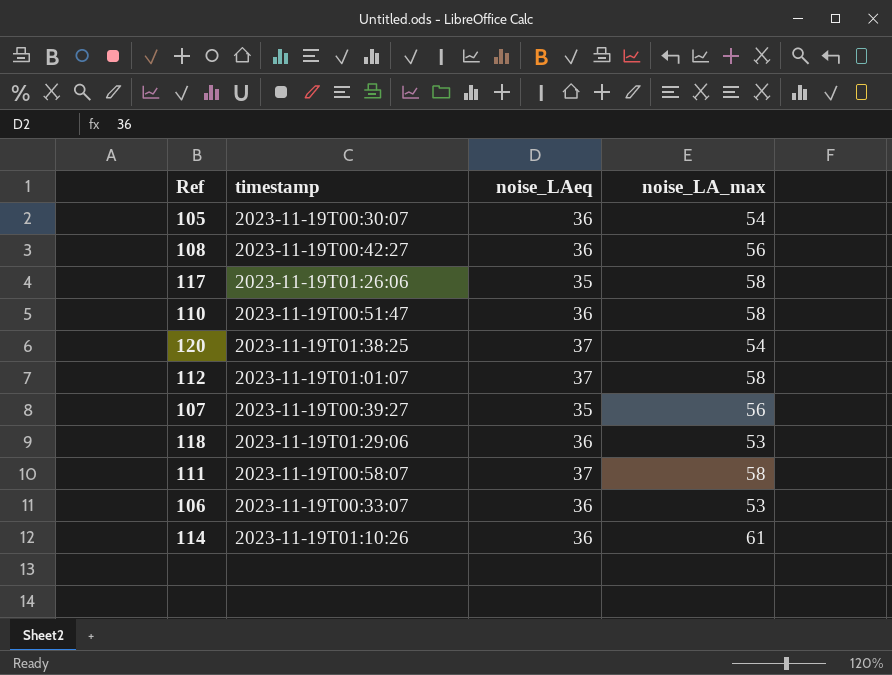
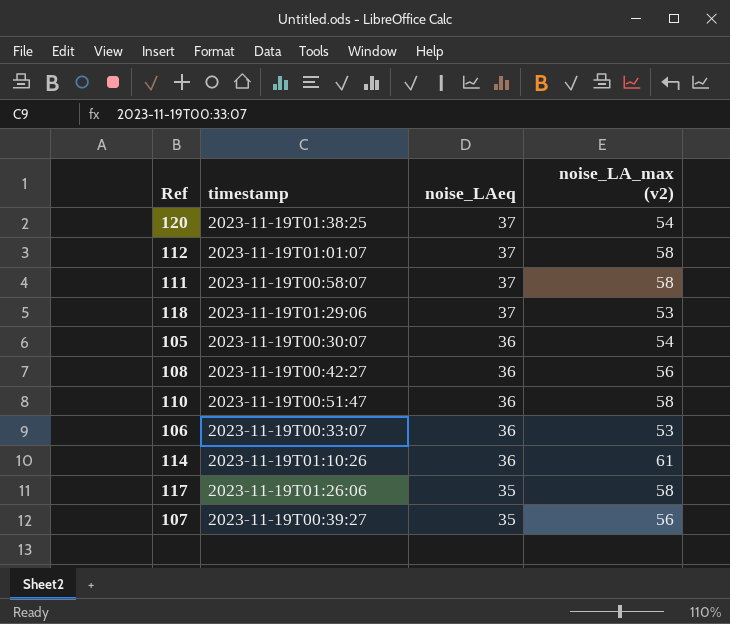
row order: none -> noise_LAeq descending
column name: noise_LA_max -> noise_LA_max (v2)
118 | noise_LAeq: 36 -> 37

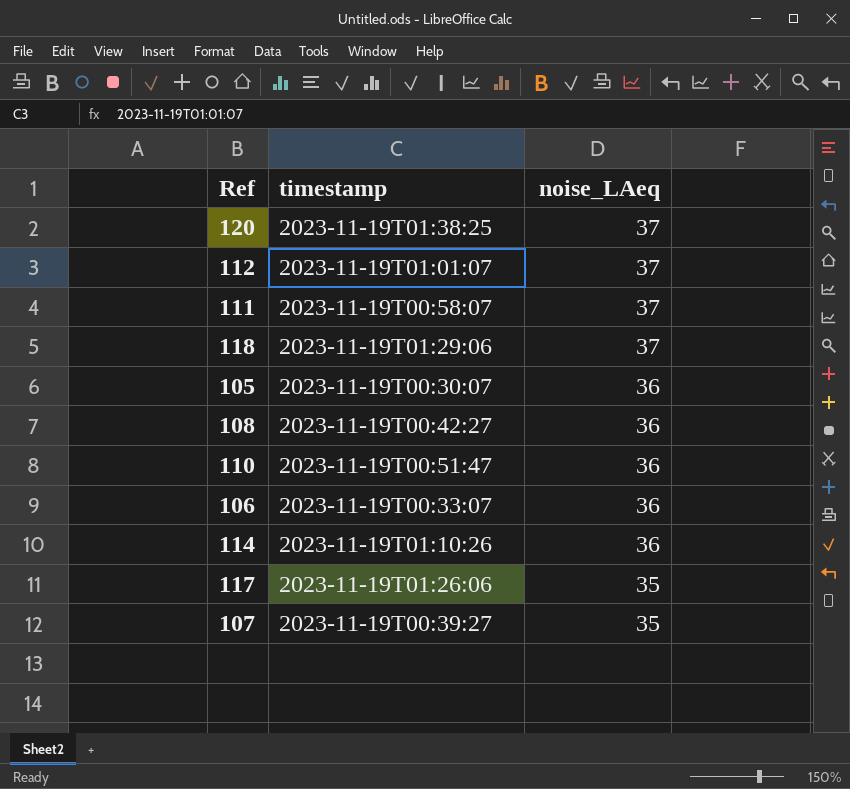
column noise_LA_max (v2) | position: 4 -> none

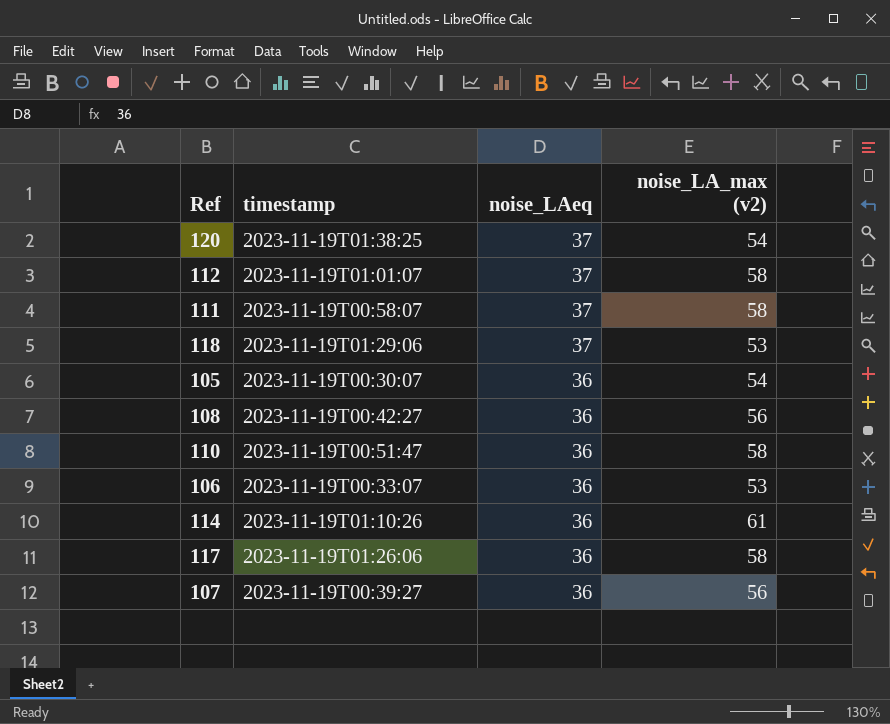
column noise_LA_max (v2) | position: none -> 4
117 | noise_LAeq: 35 -> 36
107 | noise_LAeq: 35 -> 36

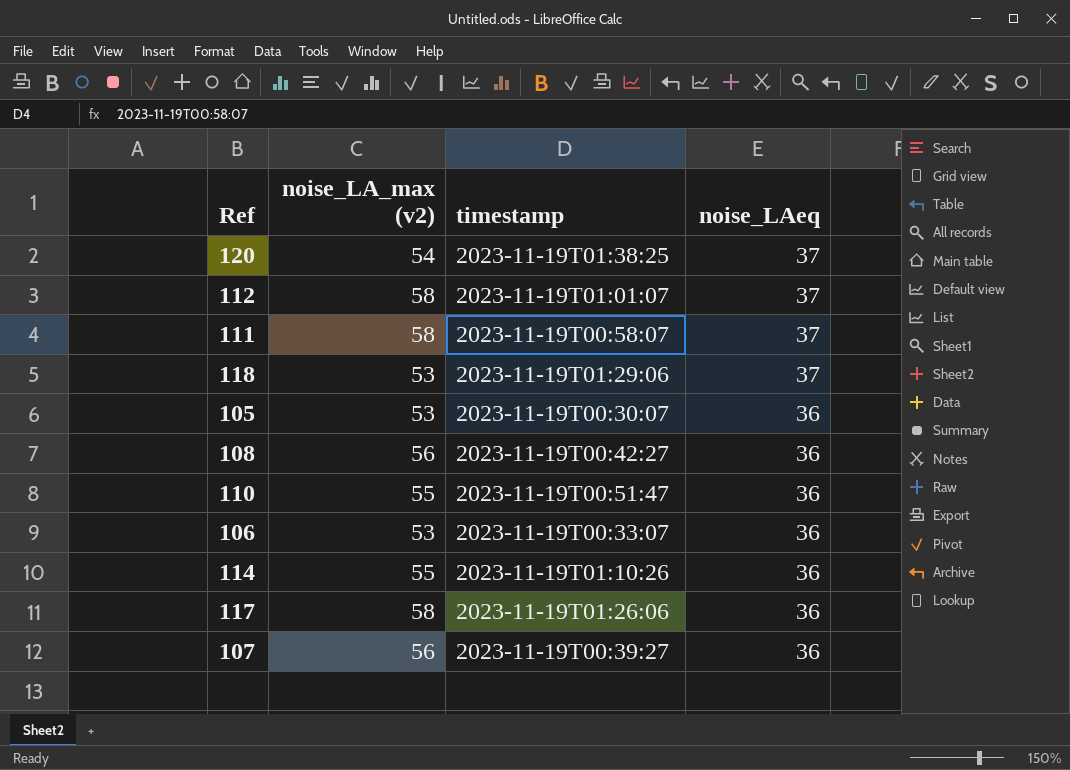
column noise_LA_max (v2) | position: 4 -> 2
105 | noise_LA_max (v2): 54 -> 53
110 | noise_LA_max (v2): 58 -> 55
114 | noise_LA_max (v2): 61 -> 55

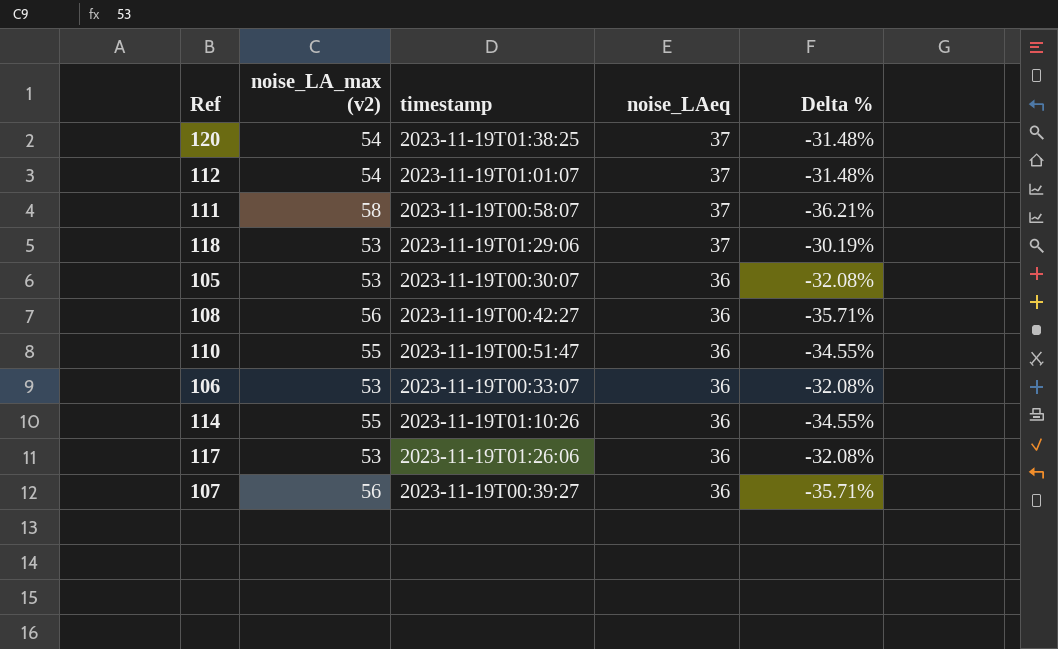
column Delta % | formula: none -> ([noise_LAeq] - [noise_LA_max (v2)]) / [noise_LA_max (v2)]
112 | noise_LA_max (v2): 58 -> 54
117 | noise_LA_max (v2): 58 -> 53

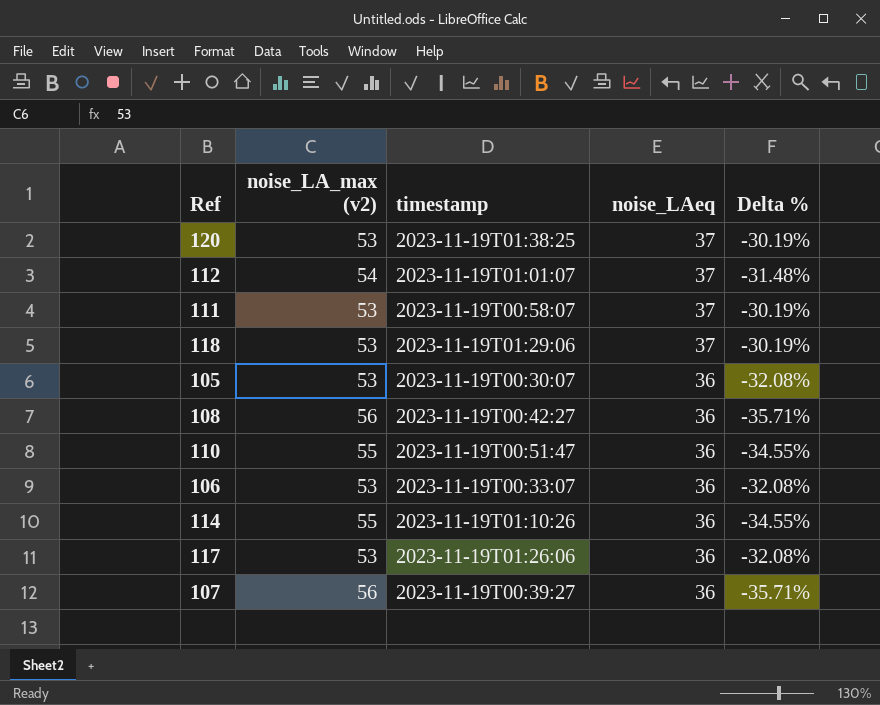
120 | noise_LA_max (v2): 54 -> 53
120 | Delta %: -31.48% -> -30.19%
111 | noise_LA_max (v2): 58 -> 53
111 | Delta %: -36.21% -> -30.19%

